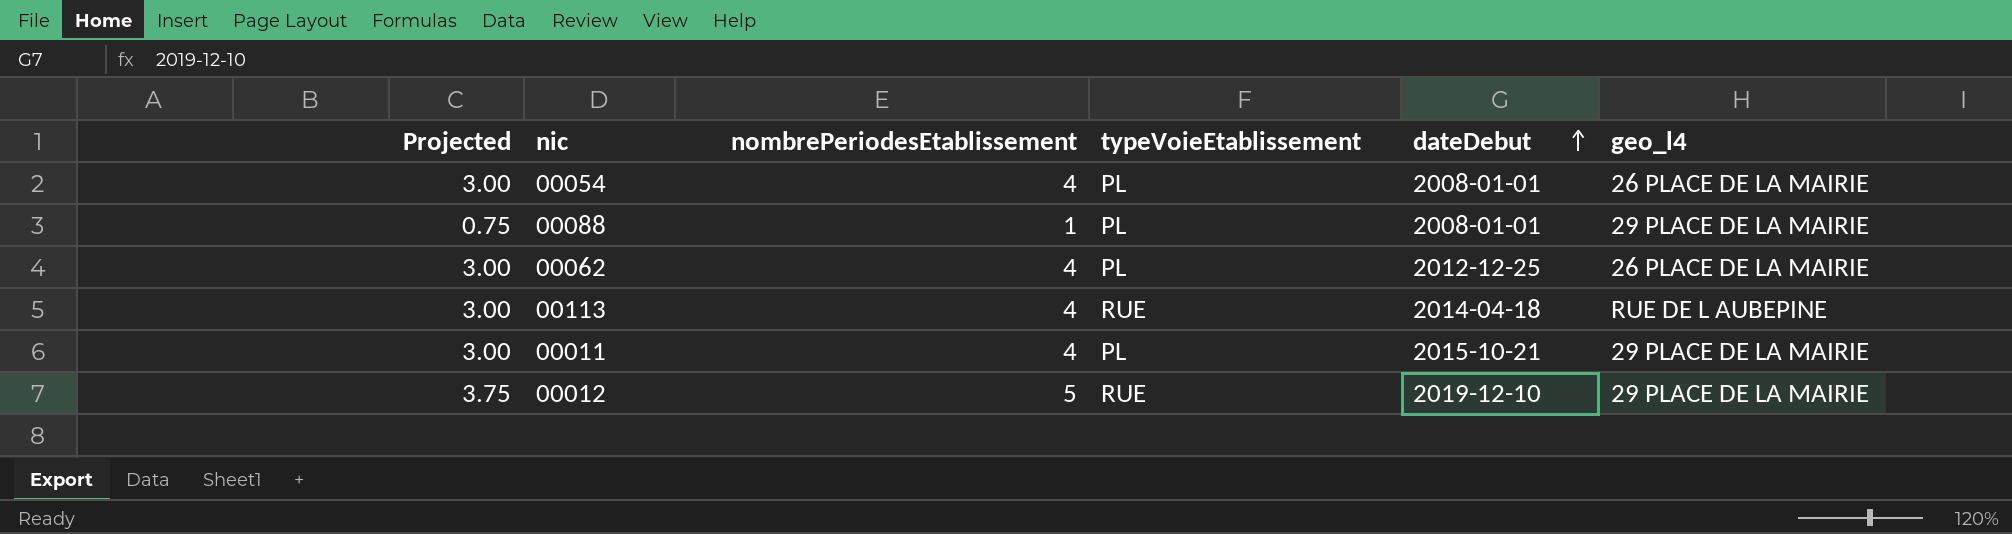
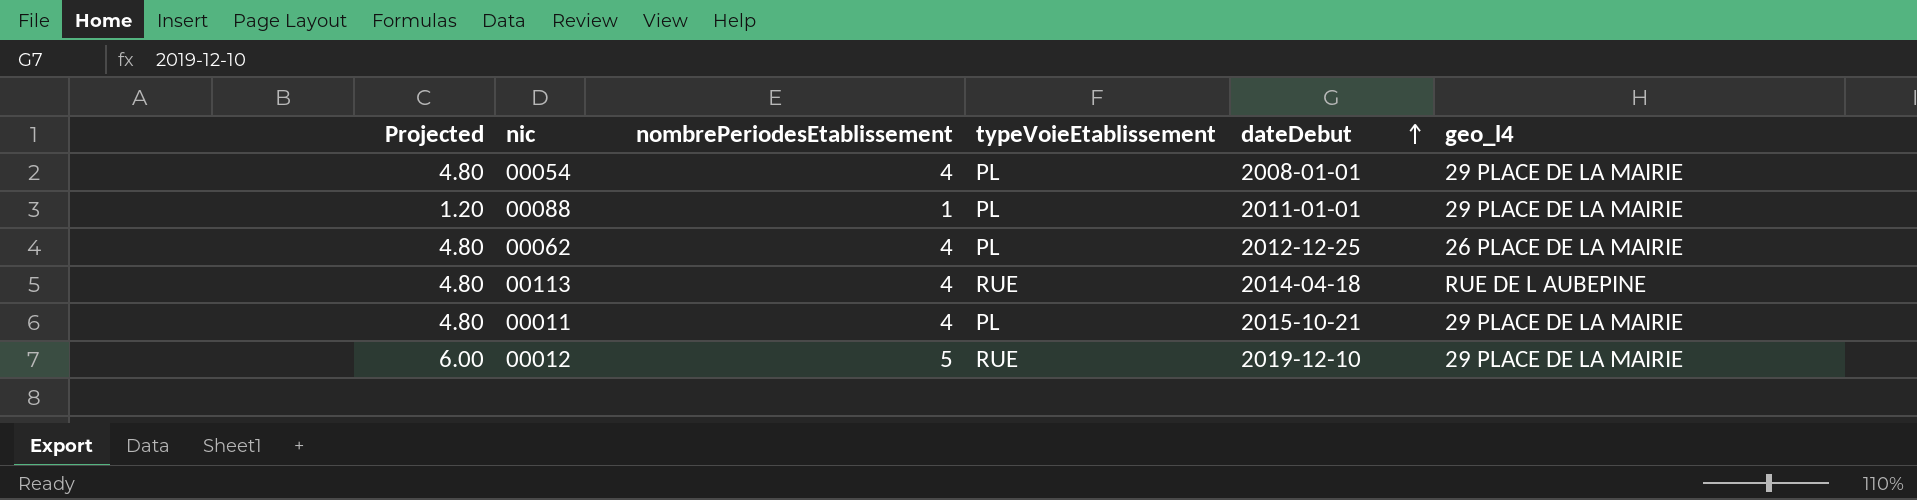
column Projected | formula: [nombrePeriodesEtablissement] * 0.75 -> [nombrePeriodesEtablissement] * 1.2
00054 | geo_l4: 26 PLACE DE LA MAIRIE -> 29 PLACE DE LA MAIRIE
00088 | dateDebut: 2008-01-01 -> 2011-01-01

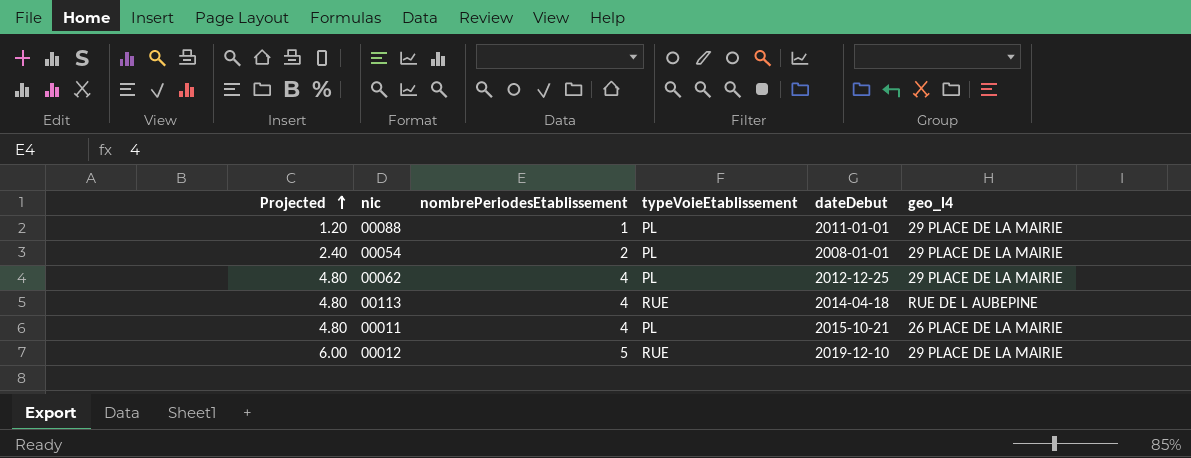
row order: dateDebut ascending -> Projected ascending
00054 | Projected: 4.80 -> 2.40
00054 | nombrePeriodesEtablissement: 4 -> 2
00062 | geo_l4: 26 PLACE DE LA MAIRIE -> 29 PLACE DE LA MAIRIE
00011 | geo_l4: 29 PLACE DE LA MAIRIE -> 26 PLACE DE LA MAIRIE

